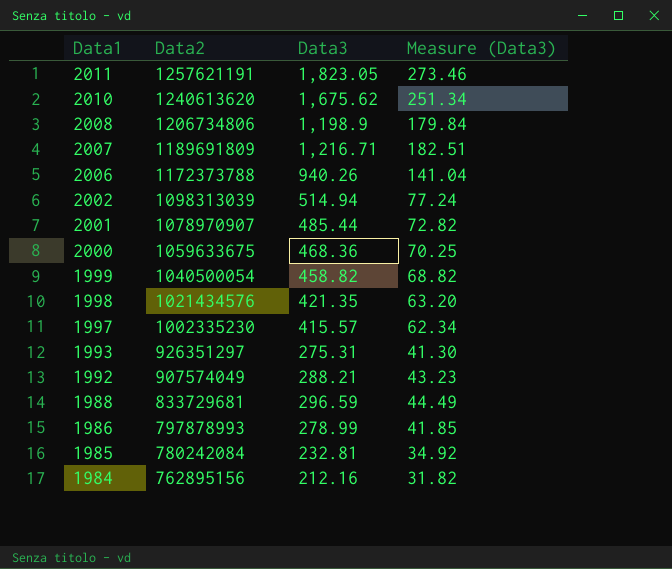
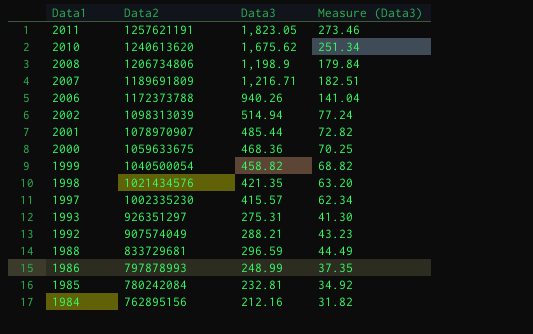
1986 | Data3: 278.99 -> 248.99
1986 | Measure (Data3): 41.85 -> 37.35

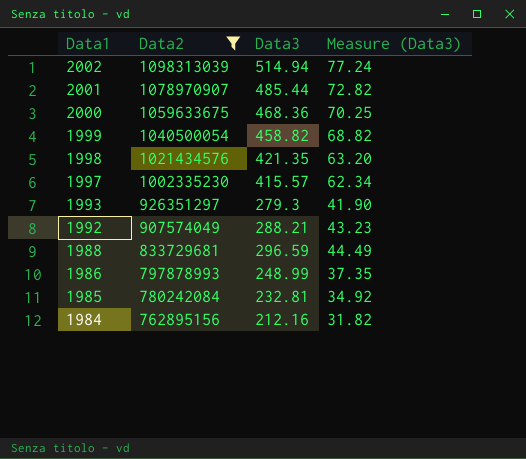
filter: none -> Data2 <= 1098313039
1993 | Data3: 275.31 -> 279.3
1993 | Measure (Data3): 41.30 -> 41.90

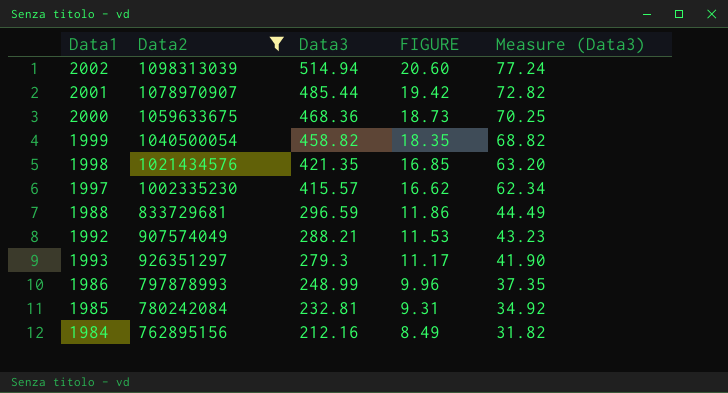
row order: Data1 descending -> Data3 descending
column FIGURE | formula: none -> [Data3] * 0.04

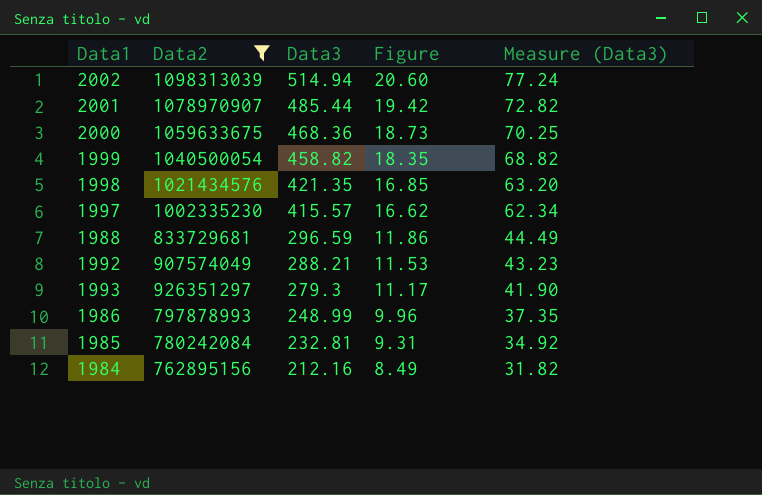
column name: FIGURE -> Figure

